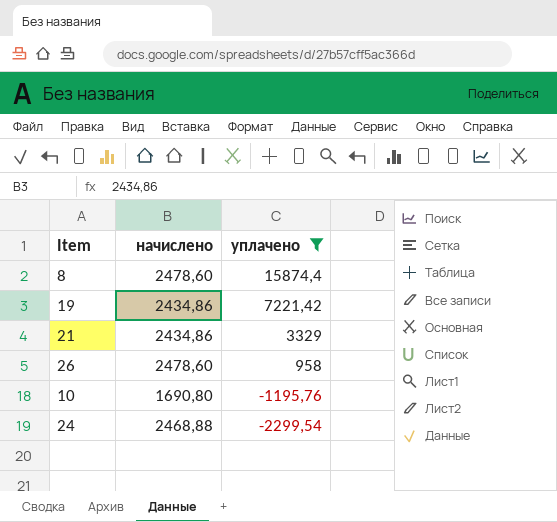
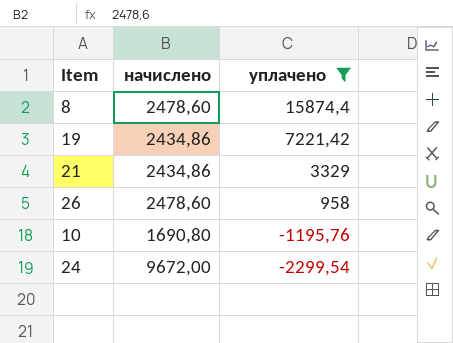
24 | начислено: 2468,88 -> 9672,00

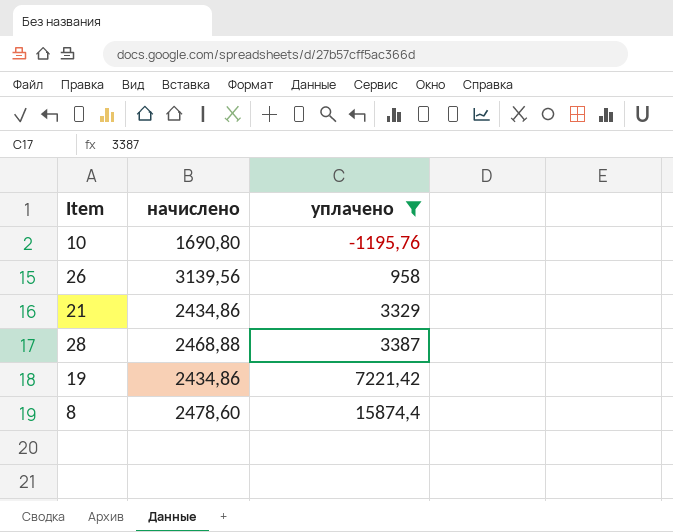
row order: уплачено descending -> уплачено ascending
row 24: 9672,00 | -2299,54 -> none
26 | начислено: 2478,60 -> 3139,56
row 28: none -> 2468,88 | 3387

